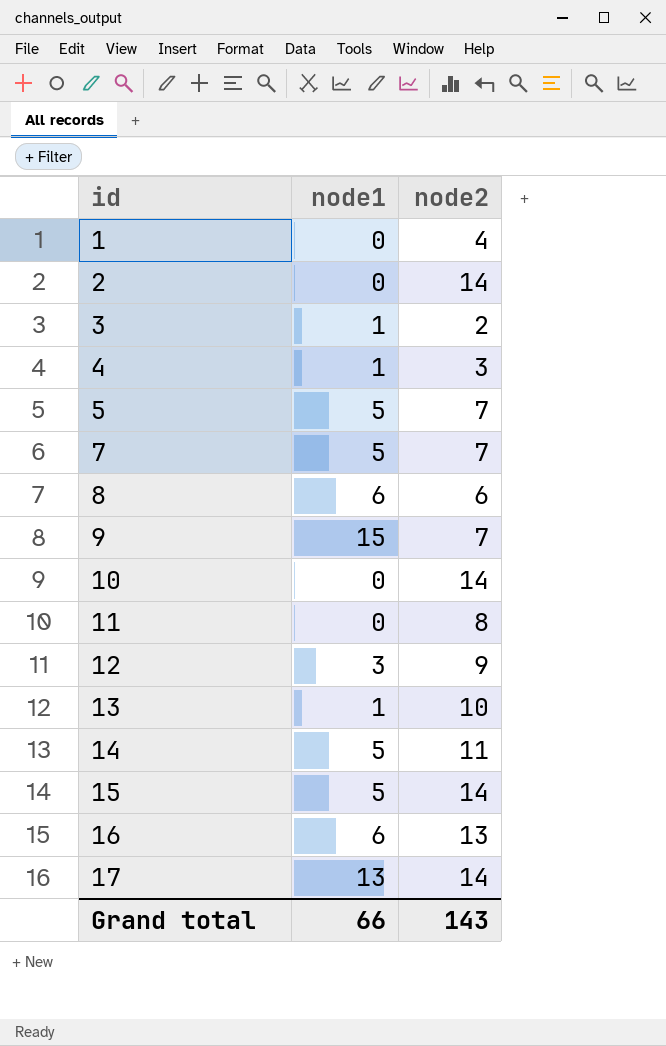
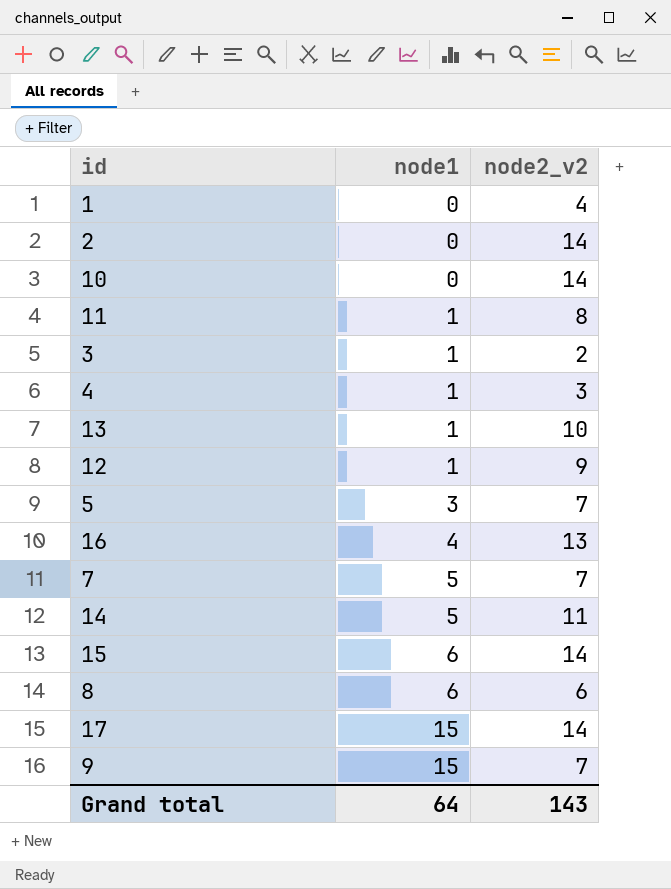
row order: id ascending -> node1 ascending
column name: node2 -> node2_v2
11 | node1: 0 -> 1
12 | node1: 3 -> 1
5 | node1: 5 -> 3
16 | node1: 6 -> 4
15 | node1: 5 -> 6
17 | node1: 13 -> 15
Grand total | node1: 66 -> 64

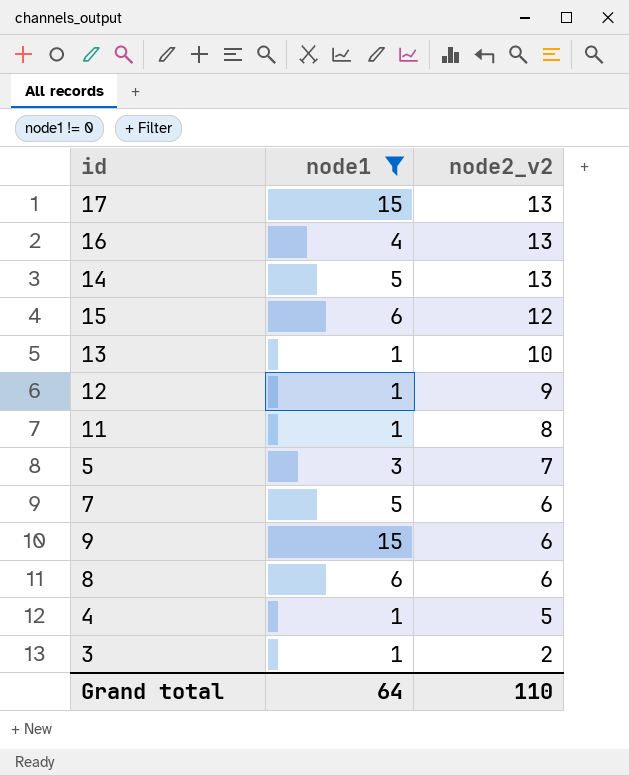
filter: none -> node1 != 0
row order: node1 ascending -> node2_v2 descending
17 | node2_v2: 14 -> 13
14 | node2_v2: 11 -> 13
15 | node2_v2: 14 -> 12
7 | node2_v2: 7 -> 6
9 | node2_v2: 7 -> 6
4 | node2_v2: 3 -> 5
Grand total | node2_v2: 143 -> 110

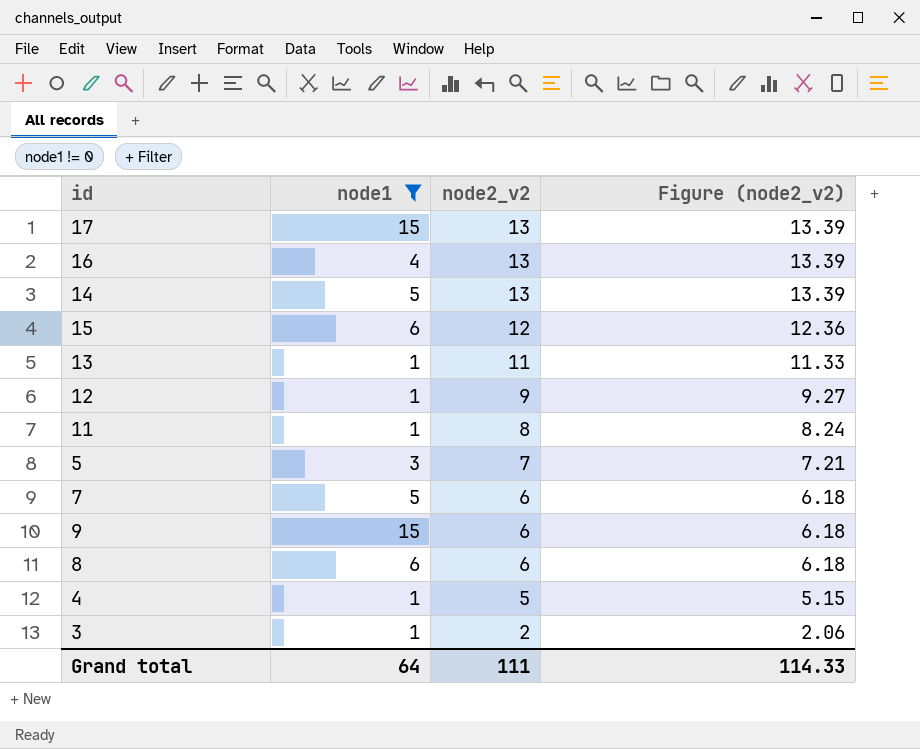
column Figure (node2_v2) | formula: none -> [node2_v2] * 1.03
13 | node2_v2: 10 -> 11
Grand total | node2_v2: 110 -> 111

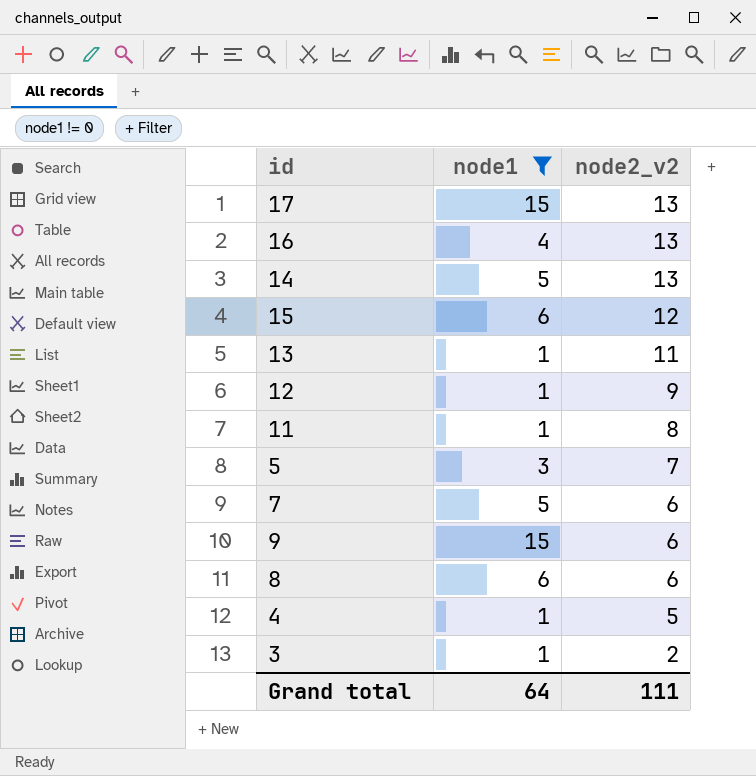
column Figure (node2_v2) | formula: [node2_v2] * 1.03 -> none

